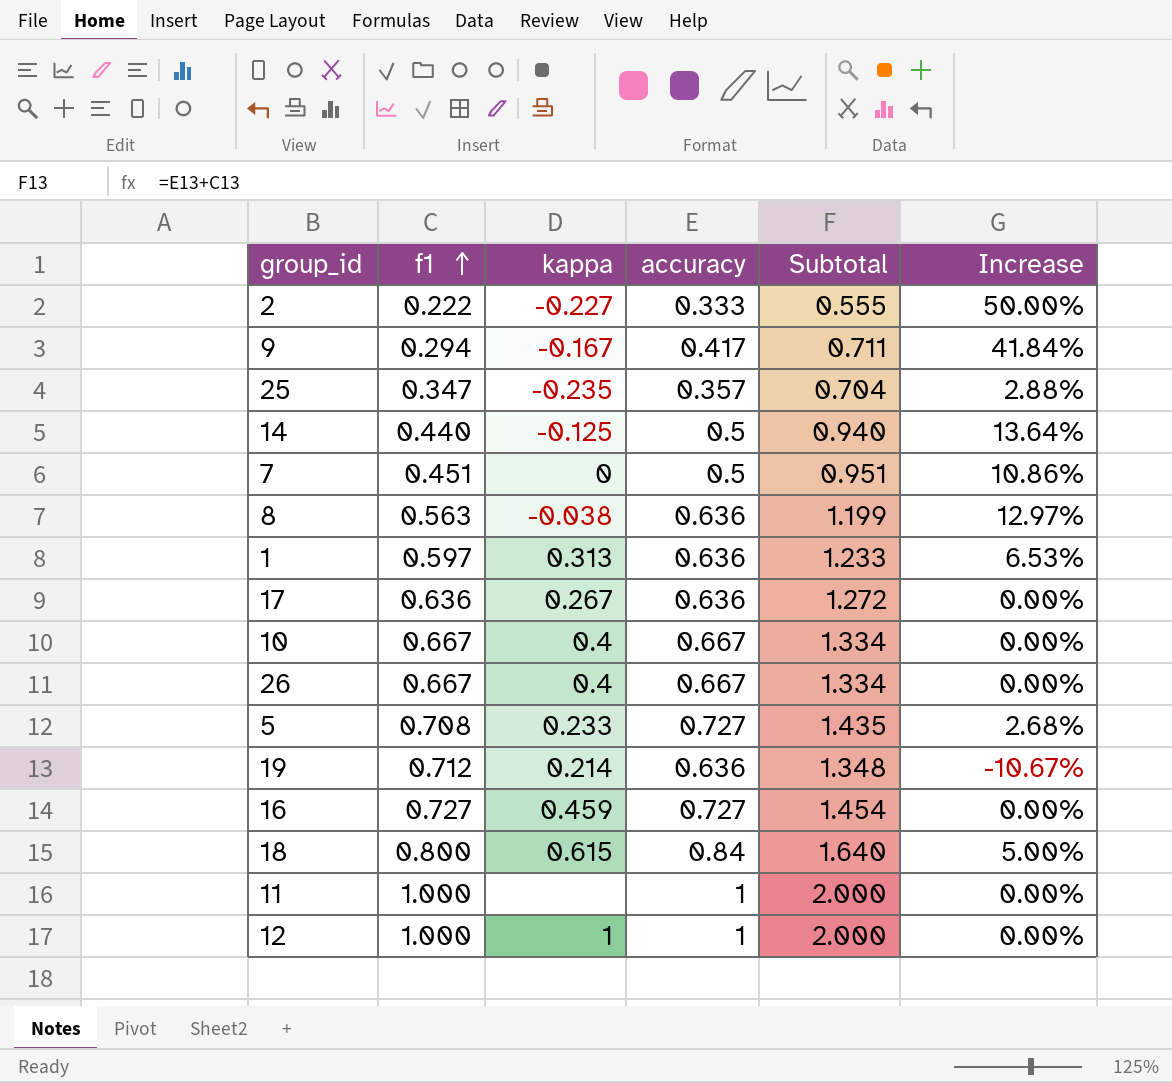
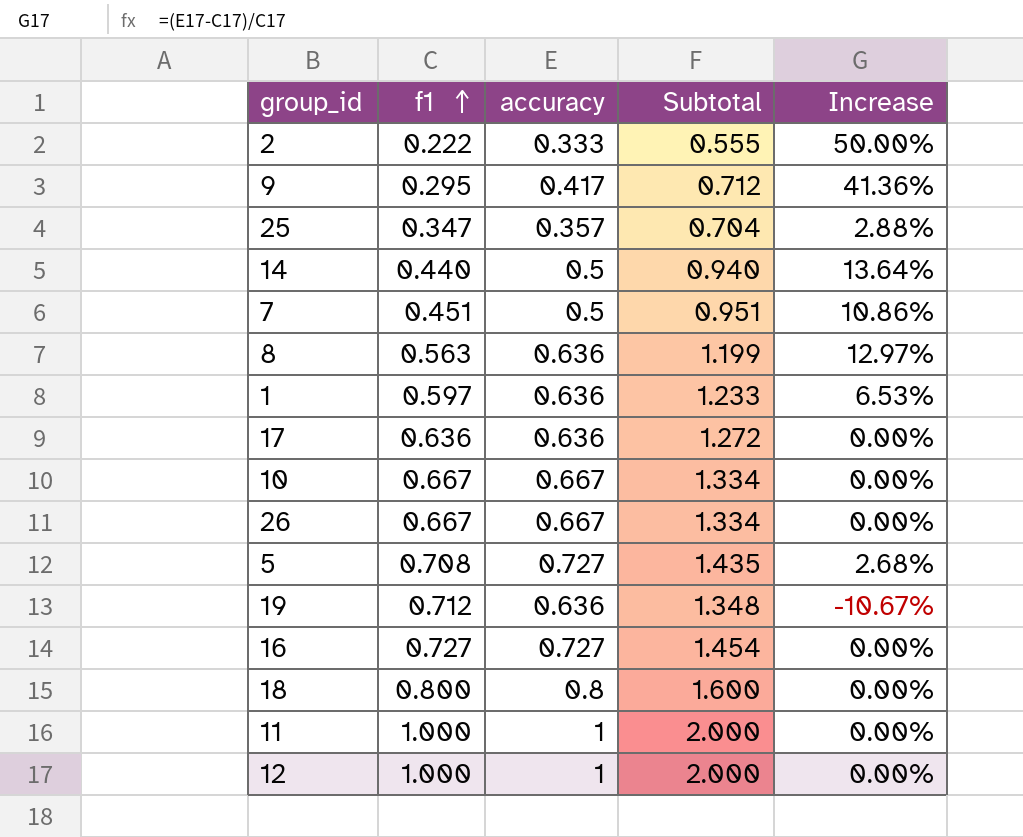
column kappa | position: 3 -> none
9 | f1: 0.294 -> 0.295
9 | Subtotal: 0.711 -> 0.712
9 | Increase: 41.84% -> 41.36%
18 | accuracy: 0.84 -> 0.8
18 | Subtotal: 1.640 -> 1.600
18 | Increase: 5.00% -> 0.00%

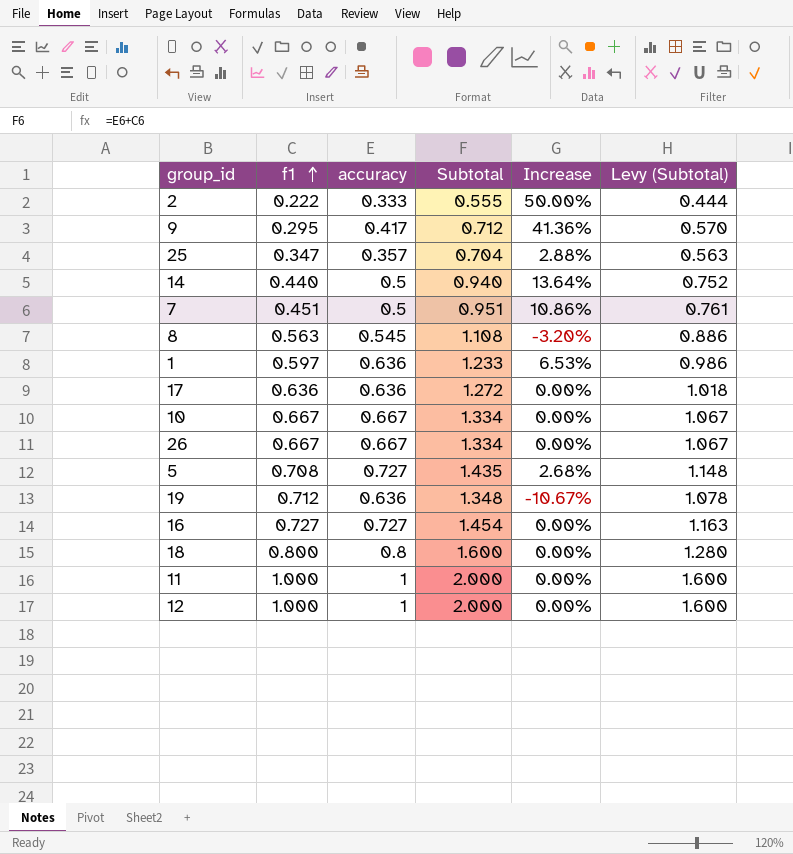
column Levy (Subtotal) | formula: none -> [Subtotal] * 0.8
8 | accuracy: 0.636 -> 0.545
8 | Subtotal: 1.199 -> 1.108
8 | Increase: 12.97% -> -3.20%

